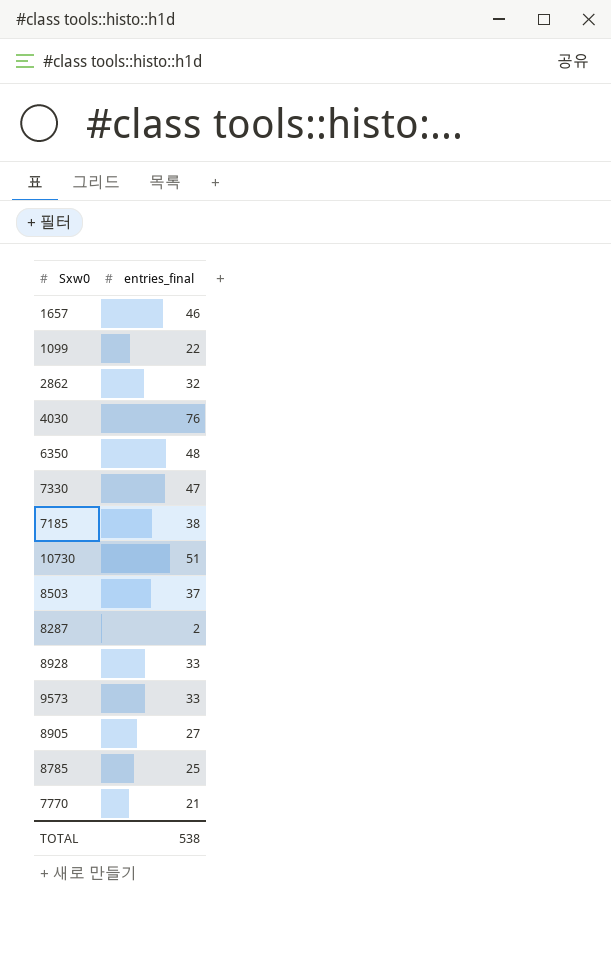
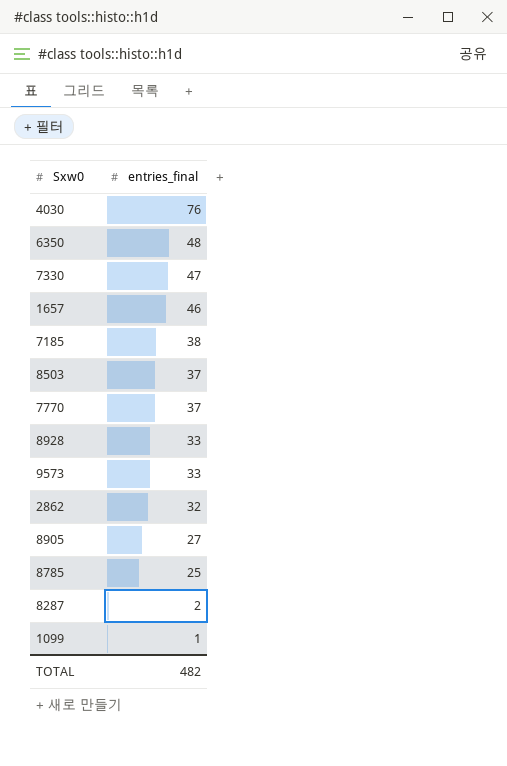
row order: none -> entries_final descending
row 10730: 51 -> none
7770 | entries_final: 21 -> 37
1099 | entries_final: 22 -> 1
TOTAL | entries_final: 538 -> 482

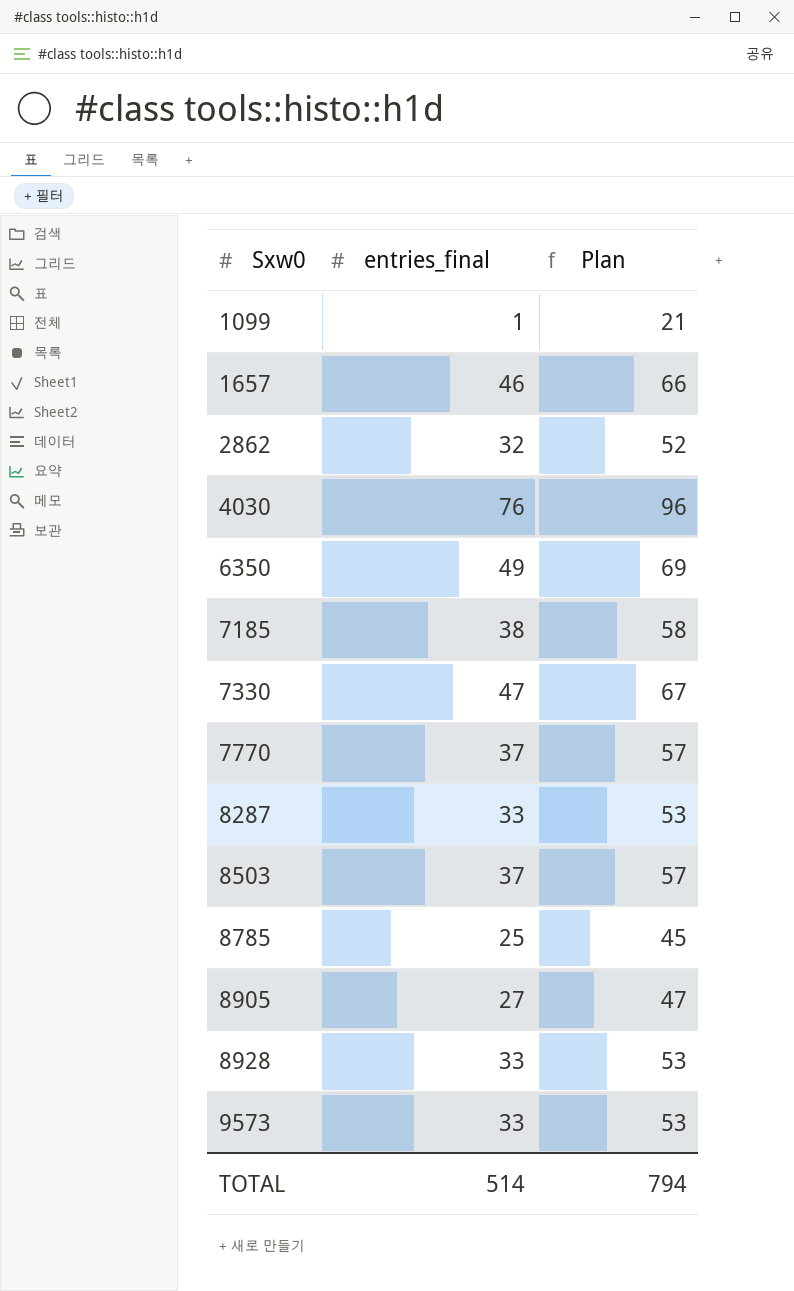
row order: entries_final descending -> Sxw0 ascending
column Plan | formula: none -> [entries_final] + 20
6350 | entries_final: 48 -> 49
8287 | entries_final: 2 -> 33
TOTAL | entries_final: 482 -> 514

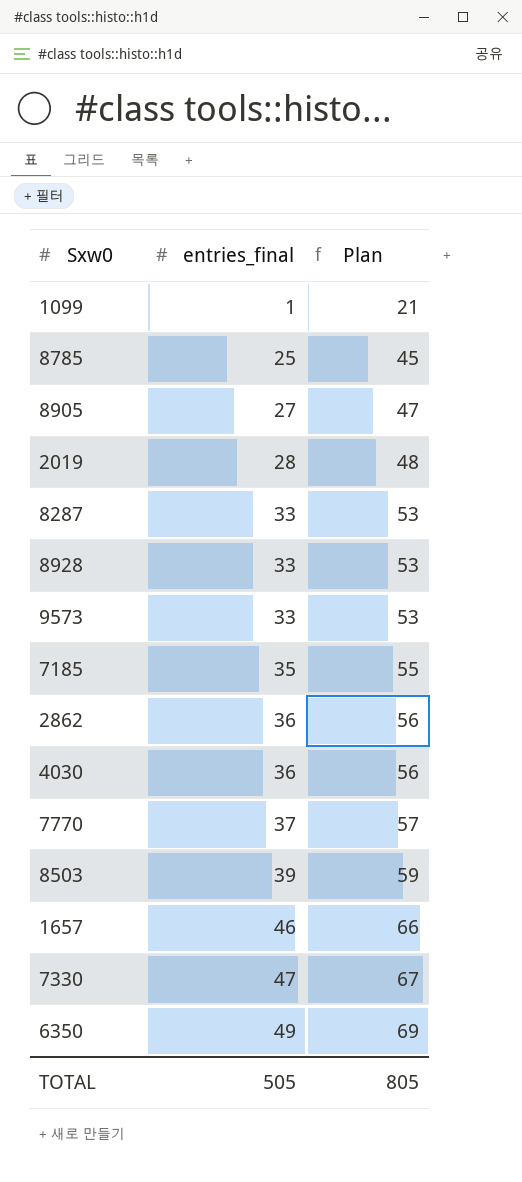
row order: Sxw0 ascending -> entries_final ascending
row 2019: none -> 28 | 48
7185 | entries_final: 38 -> 35
7185 | Plan: 58 -> 55
2862 | entries_final: 32 -> 36
2862 | Plan: 52 -> 56
4030 | entries_final: 76 -> 36
4030 | Plan: 96 -> 56
8503 | entries_final: 37 -> 39
8503 | Plan: 57 -> 59
TOTAL | entries_final: 514 -> 505
TOTAL | Plan: 794 -> 805

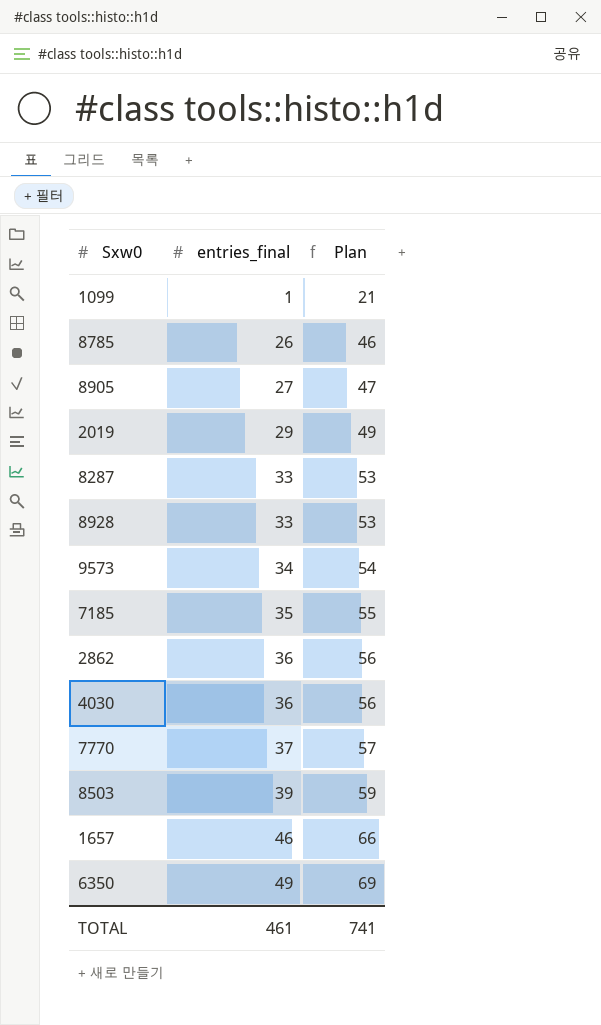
row 7330: 47 | 67 -> none
8785 | entries_final: 25 -> 26
8785 | Plan: 45 -> 46
2019 | entries_final: 28 -> 29
2019 | Plan: 48 -> 49
9573 | entries_final: 33 -> 34
9573 | Plan: 53 -> 54
TOTAL | entries_final: 505 -> 461
TOTAL | Plan: 805 -> 741

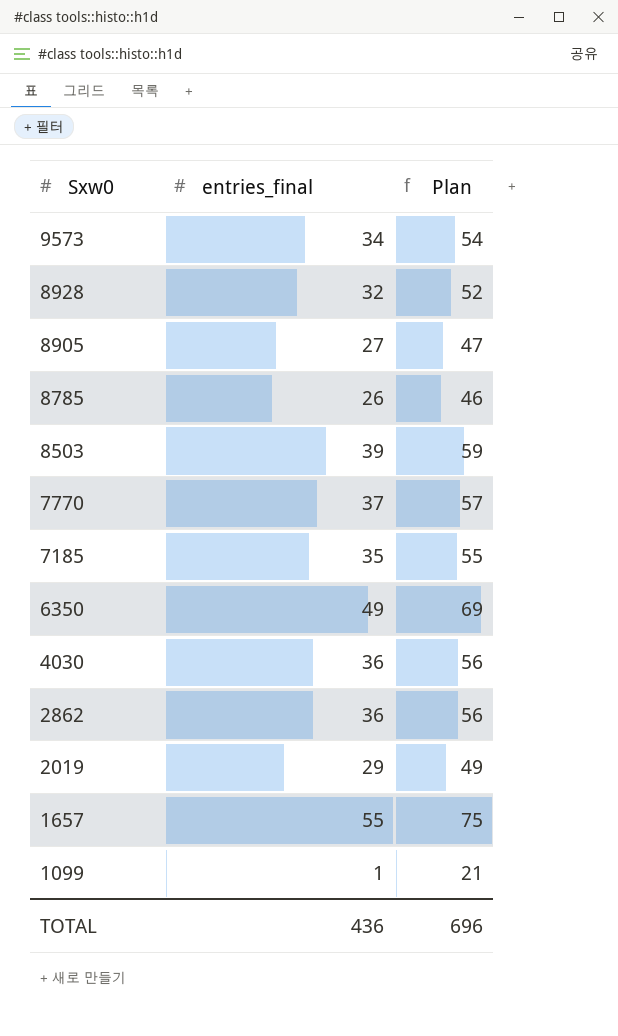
row order: entries_final ascending -> Sxw0 descending
row 8287: 33 | 53 -> none
8928 | entries_final: 33 -> 32
8928 | Plan: 53 -> 52
1657 | entries_final: 46 -> 55
1657 | Plan: 66 -> 75
TOTAL | entries_final: 461 -> 436
TOTAL | Plan: 741 -> 696

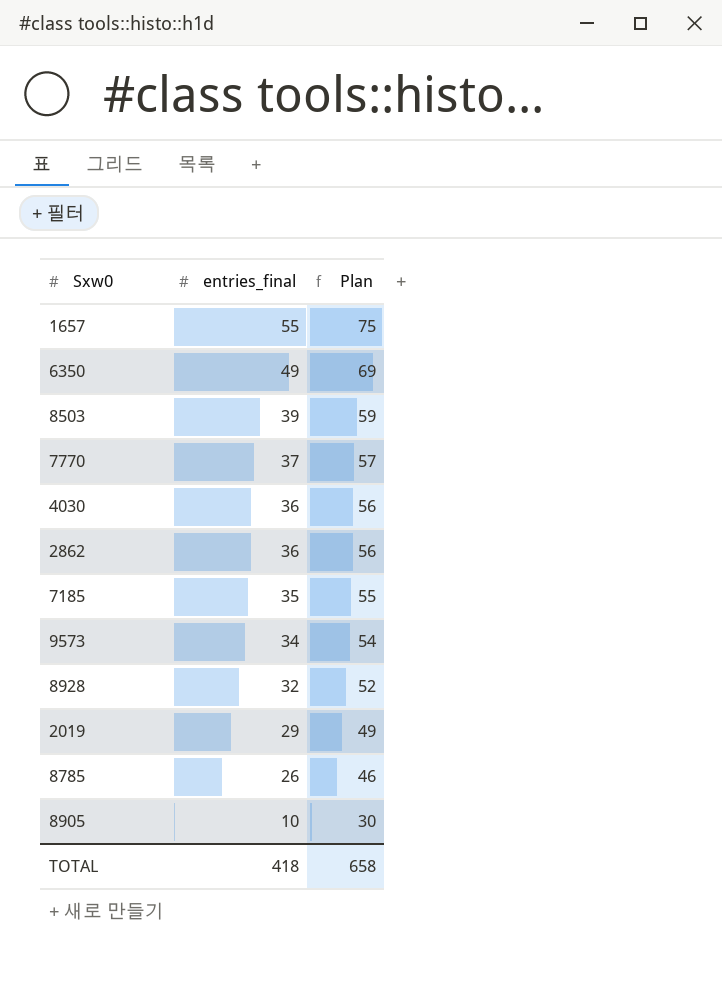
row order: Sxw0 descending -> entries_final descending
row 1099: 1 | 21 -> none
8905 | entries_final: 27 -> 10
8905 | Plan: 47 -> 30
TOTAL | entries_final: 436 -> 418
TOTAL | Plan: 696 -> 658

